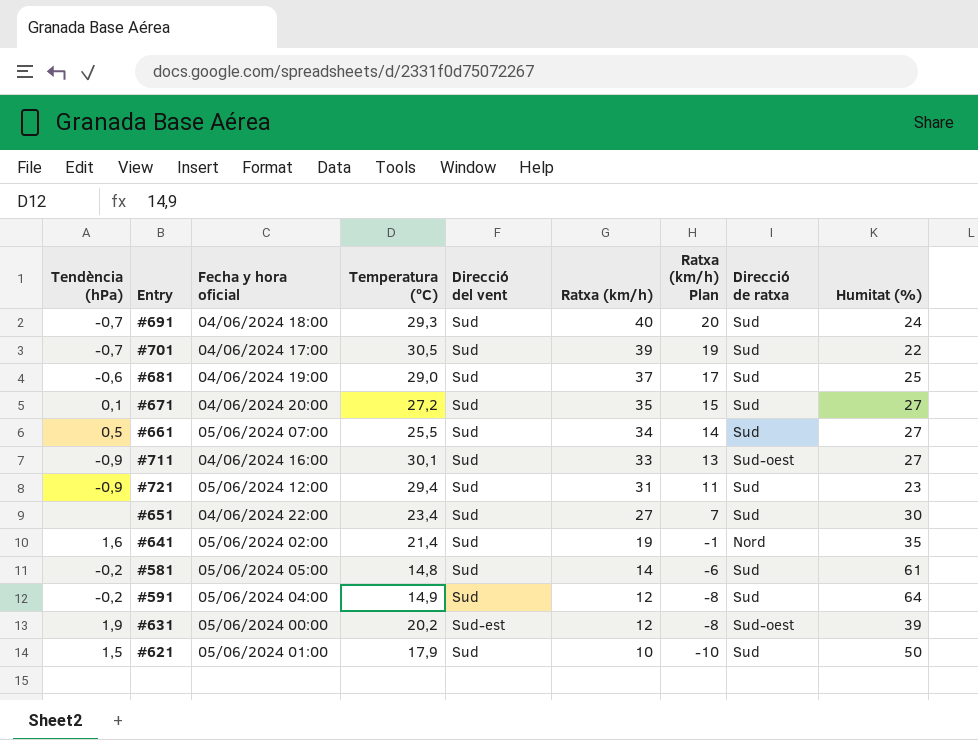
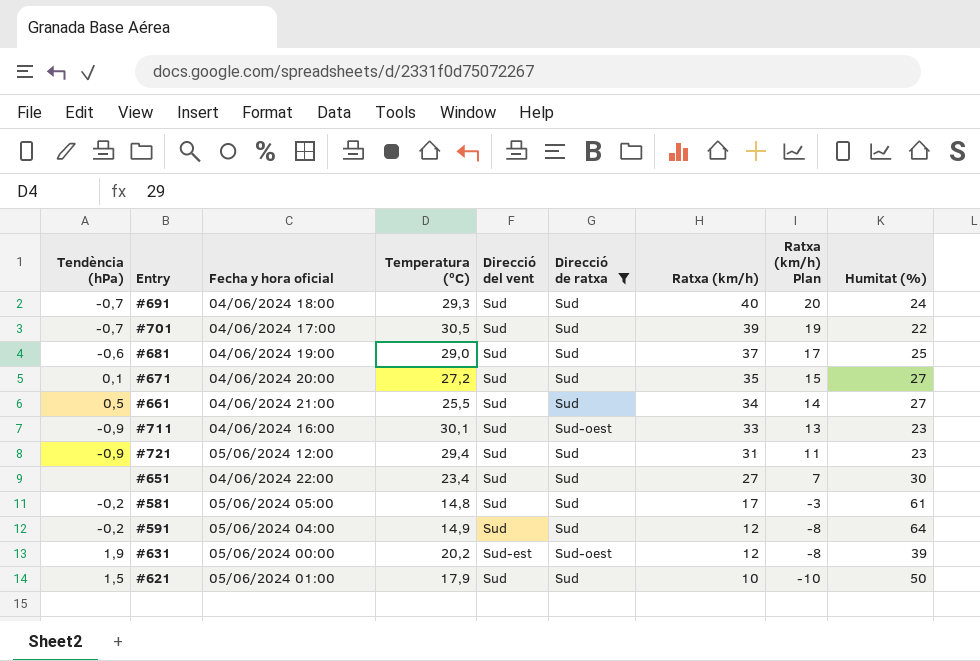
filter: none -> Direcció de ratxa != Nord
column Direcció de ratxa | position: 8 -> 6
#661 | Fecha y hora oficial: 05/06/2024 07:00 -> 04/06/2024 21:00
#711 | Humitat (%): 27 -> 23
#581 | Ratxa (km/h): 14 -> 17
#581 | Ratxa (km/h) Plan: -6 -> -3

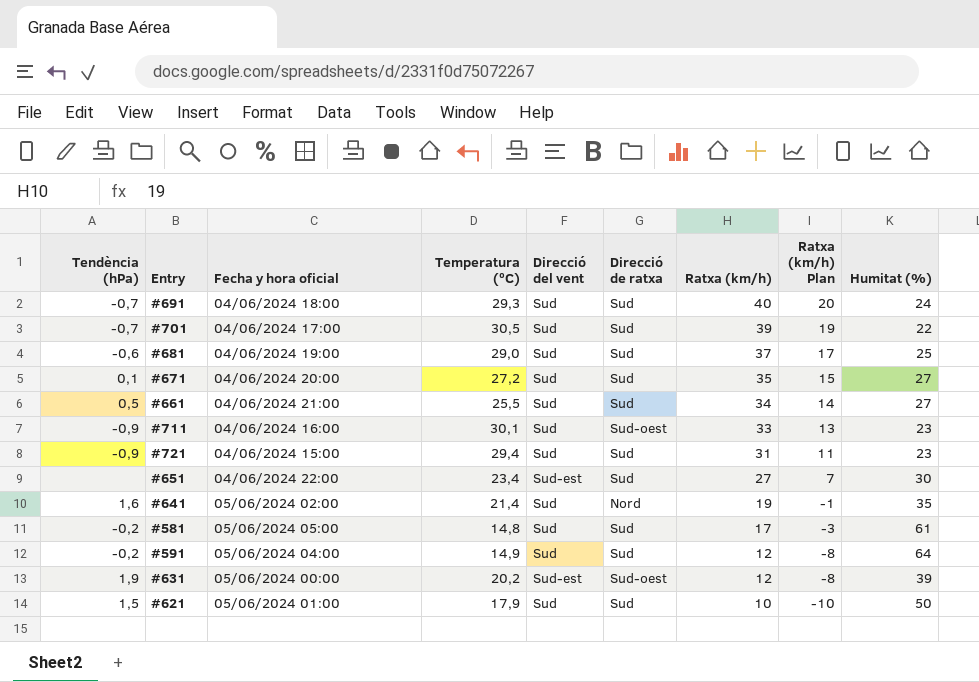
filter: Direcció de ratxa != Nord -> none
#721 | Fecha y hora oficial: 05/06/2024 12:00 -> 04/06/2024 15:00
#651 | Direcció del vent: Sud -> Sud-est

